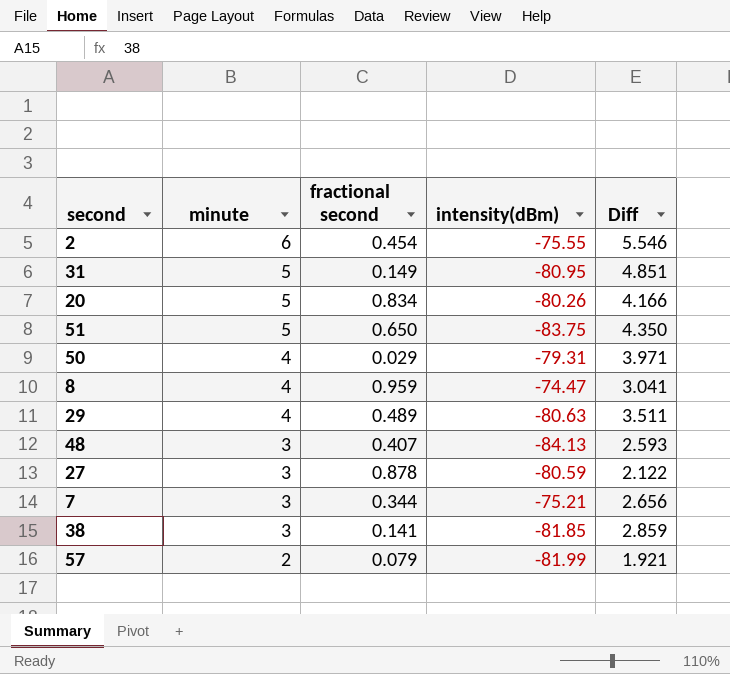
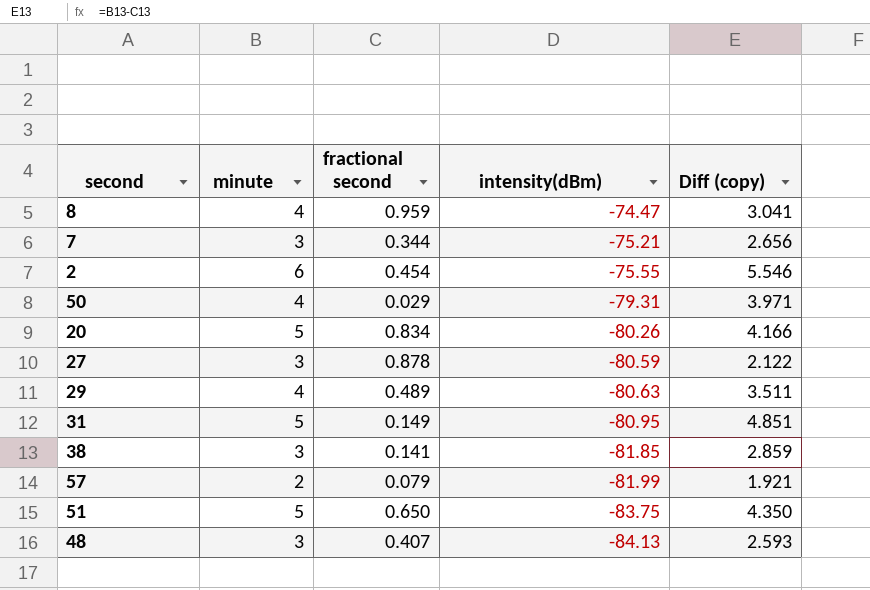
row order: minute descending -> intensity(dBm) descending
column name: Diff -> Diff (copy)

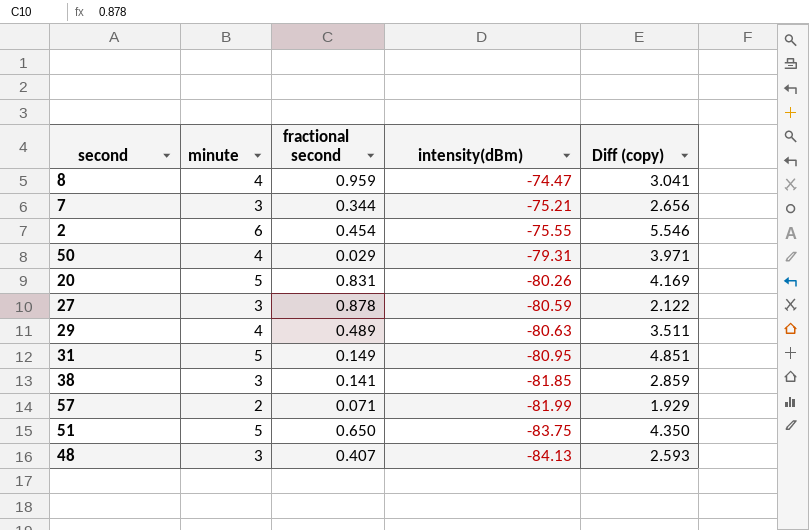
20 | fractional second: 0.834 -> 0.831
20 | Diff (copy): 4.166 -> 4.169
57 | fractional second: 0.079 -> 0.071
57 | Diff (copy): 1.921 -> 1.929

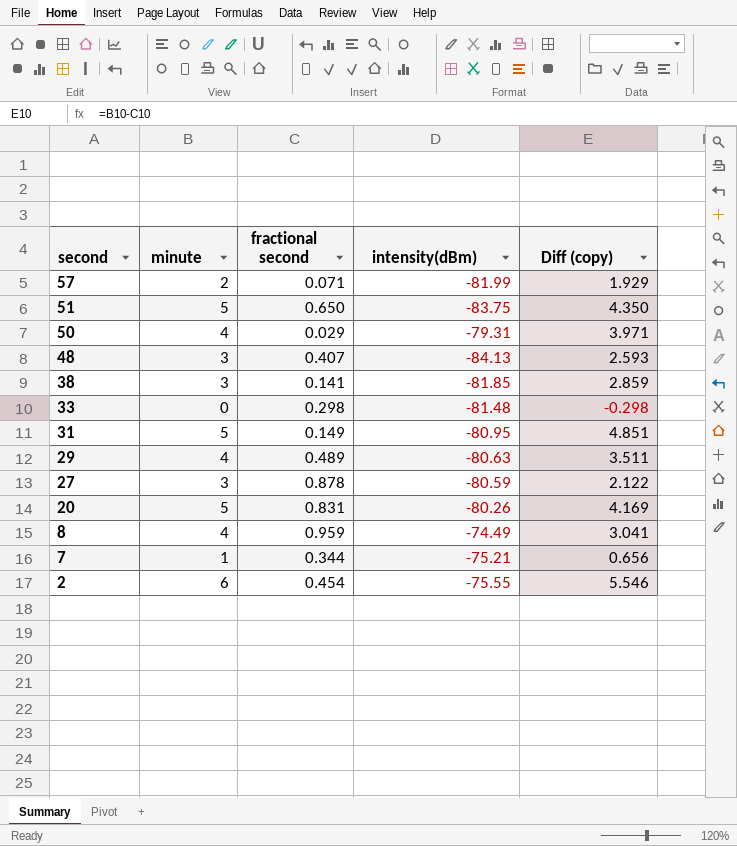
row order: intensity(dBm) descending -> second descending
row 33: none -> 0 | 0.298 | -81.48 | -0.298
8 | intensity(dBm): -74.47 -> -74.49
7 | minute: 3 -> 1
7 | Diff (copy): 2.656 -> 0.656

